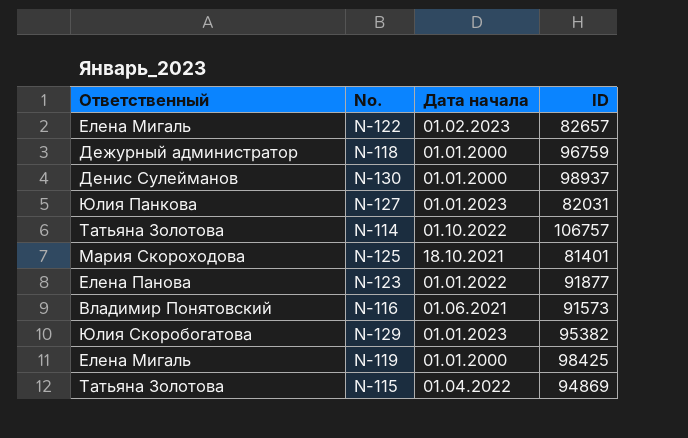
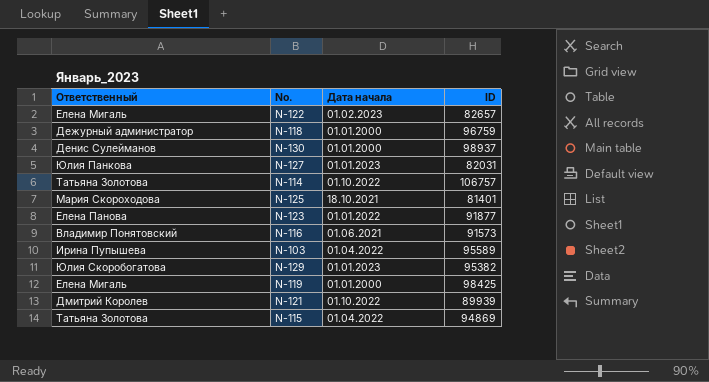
row N-103: none -> Ирина Пупышева | 01.04.2022 | 95589
row N-121: none -> Дмитрий Королев | 01.10.2022 | 89939

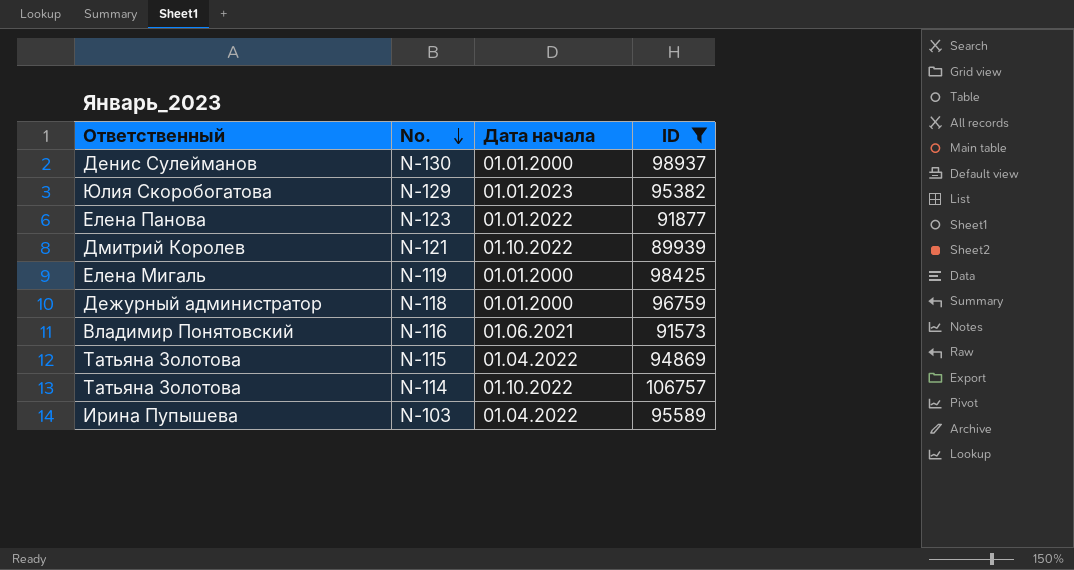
filter: none -> ID >= 89939
row order: none -> No. descending

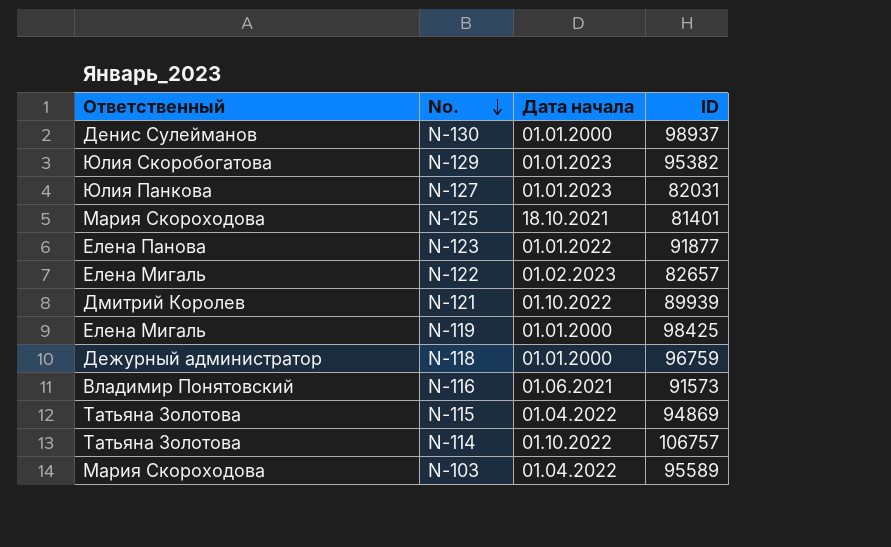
filter: ID >= 89939 -> none
N-103 | Ответственный: Ирина Пупышева -> Мария Скороходова

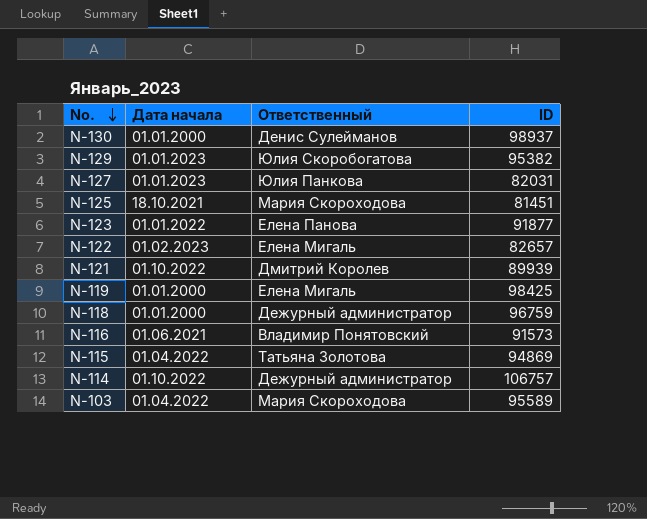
column Ответственный | position: 1 -> 3
N-125 | ID: 81401 -> 81451
N-114 | Ответственный: Татьяна Золотова -> Дежурный администратор

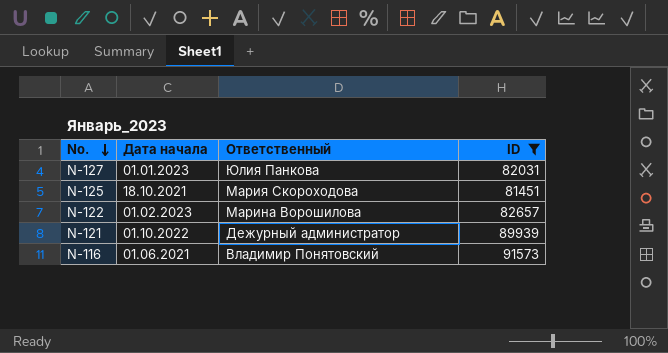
filter: none -> ID <= 91573
N-122 | Ответственный: Елена Мигаль -> Марина Ворошилова
N-121 | Ответственный: Дмитрий Королев -> Дежурный администратор

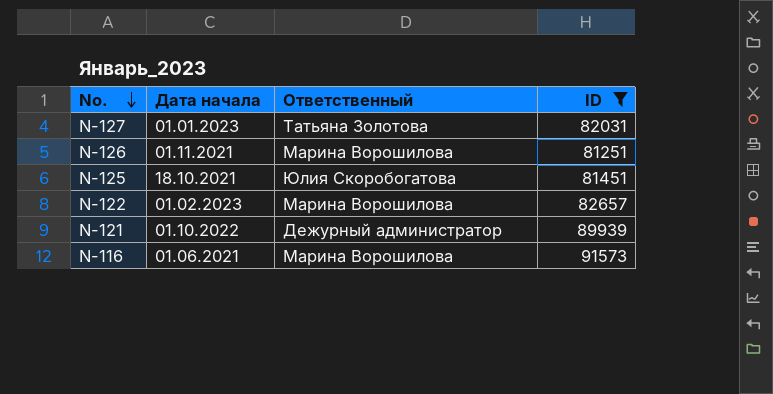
N-127 | Ответственный: Юлия Панкова -> Татьяна Золотова
row N-126: none -> 01.11.2021 | Марина Ворошилова | 81251
N-125 | Ответственный: Мария Скороходова -> Юлия Скоробогатова
N-116 | Ответственный: Владимир Понятовский -> Марина Ворошилова

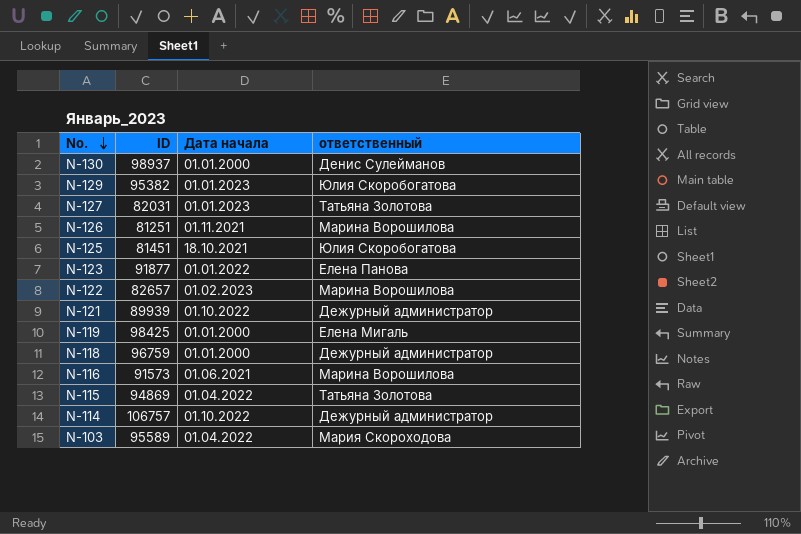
filter: ID <= 91573 -> none
column ID | position: 4 -> 2
column name: Ответственный -> ответственный

